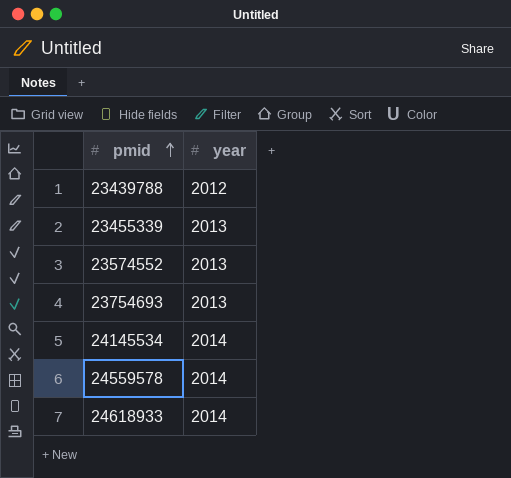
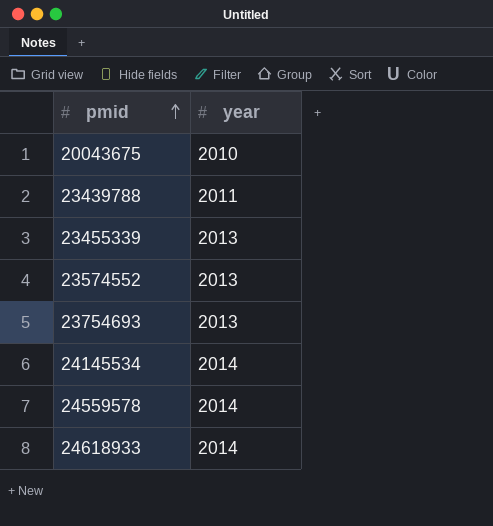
row 20043675: none -> 2010
23439788 | year: 2012 -> 2011

